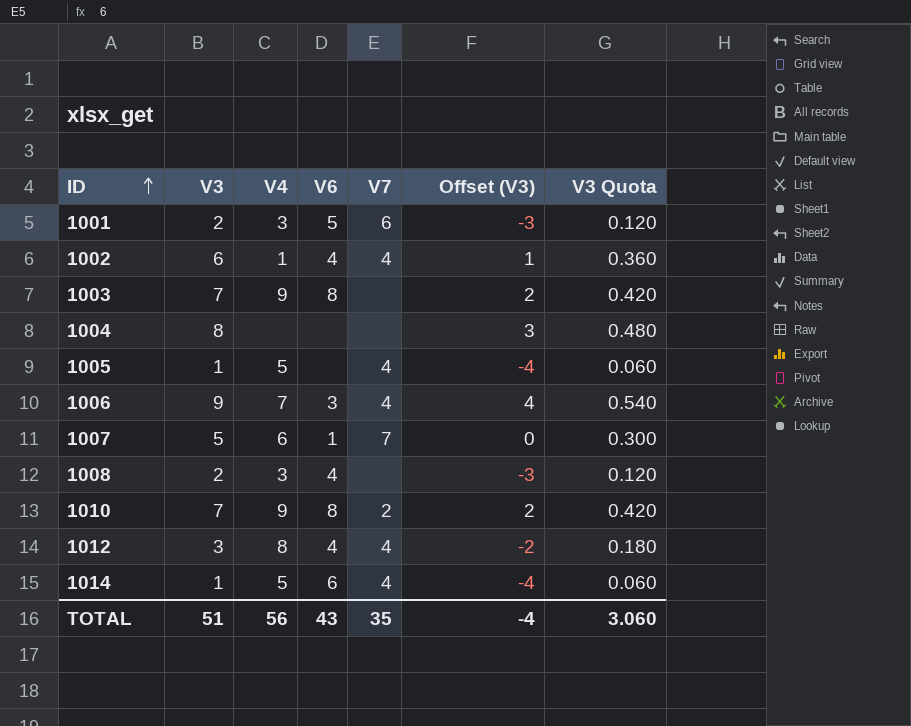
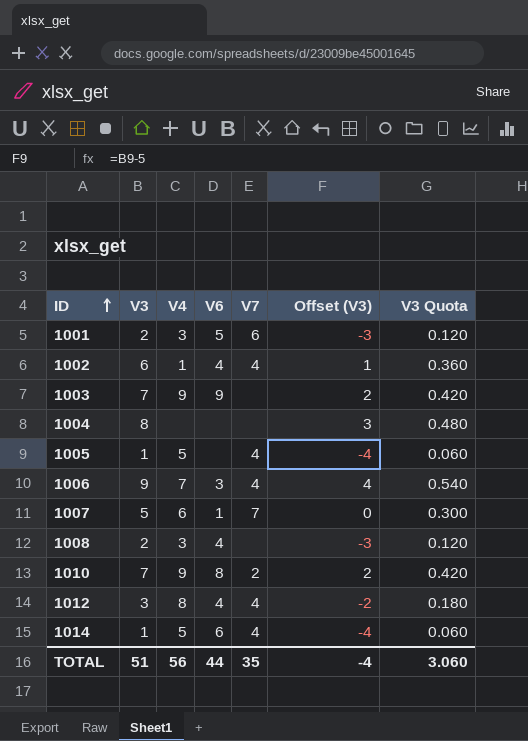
1003 | V6: 8 -> 9
TOTAL | V6: 43 -> 44

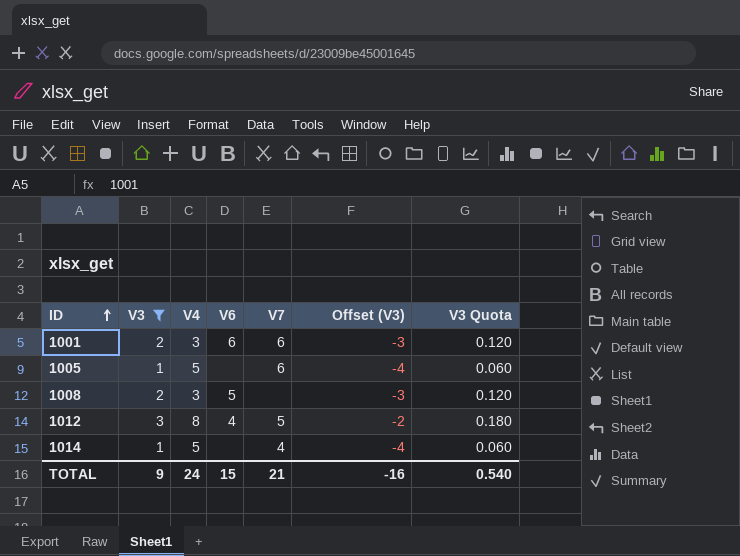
filter: none -> V3 <= 3
1001 | V6: 5 -> 6
1005 | V7: 4 -> 6
1008 | V6: 4 -> 5
1012 | V7: 4 -> 5
1014 | V6: 6 -> none
TOTAL | V3: 51 -> 9
TOTAL | V4: 56 -> 24
TOTAL | V6: 44 -> 15
TOTAL | V7: 35 -> 21
TOTAL | Offset (V3): -4 -> -16
TOTAL | V3 Quota: 3.060 -> 0.540

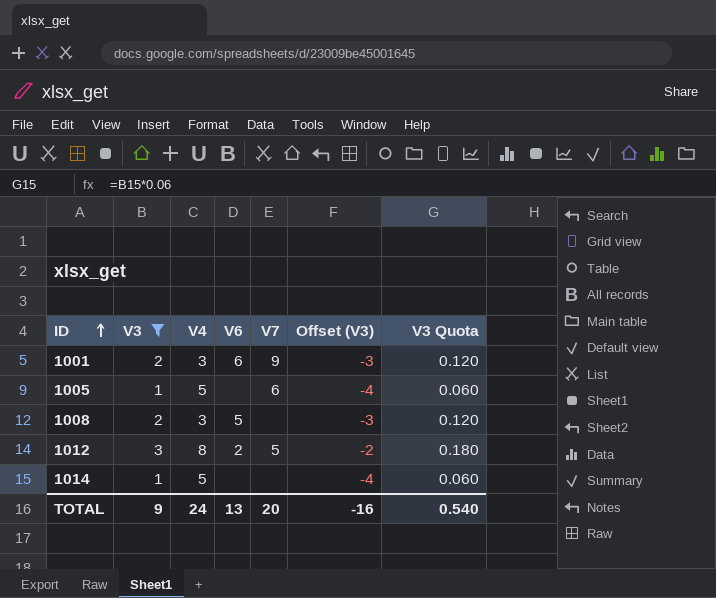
1001 | V7: 6 -> 9
1012 | V6: 4 -> 2
1014 | V7: 4 -> none
TOTAL | V6: 15 -> 13
TOTAL | V7: 21 -> 20

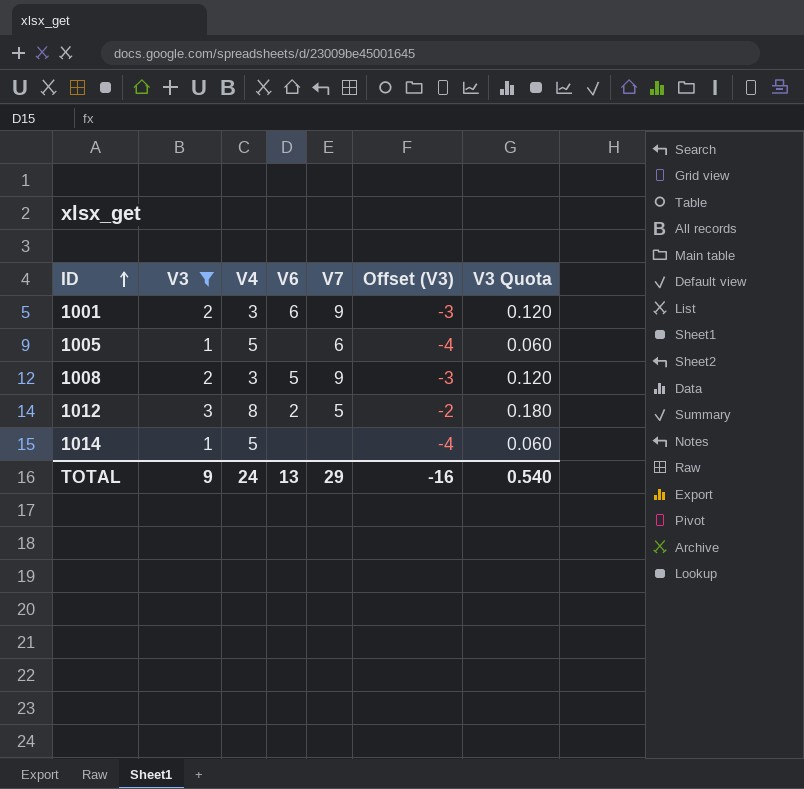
1008 | V7: none -> 9
TOTAL | V7: 20 -> 29

